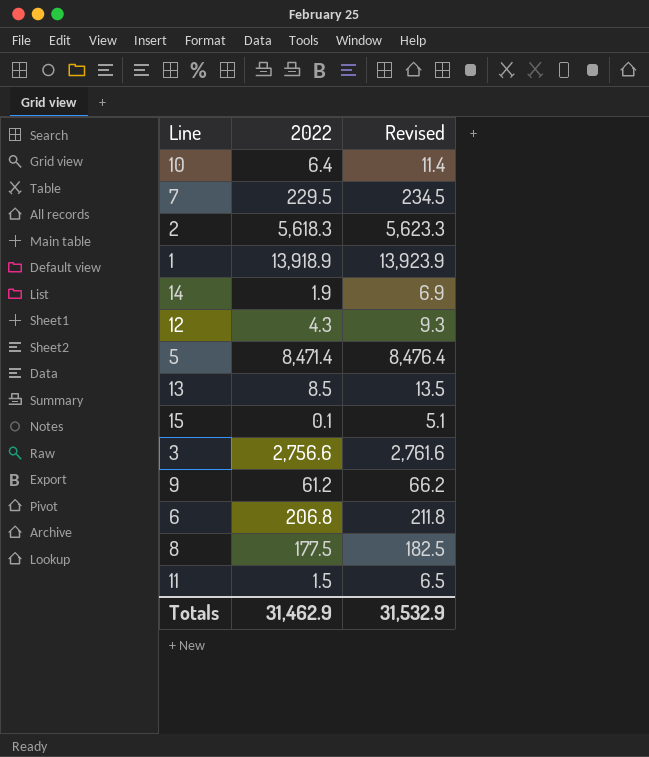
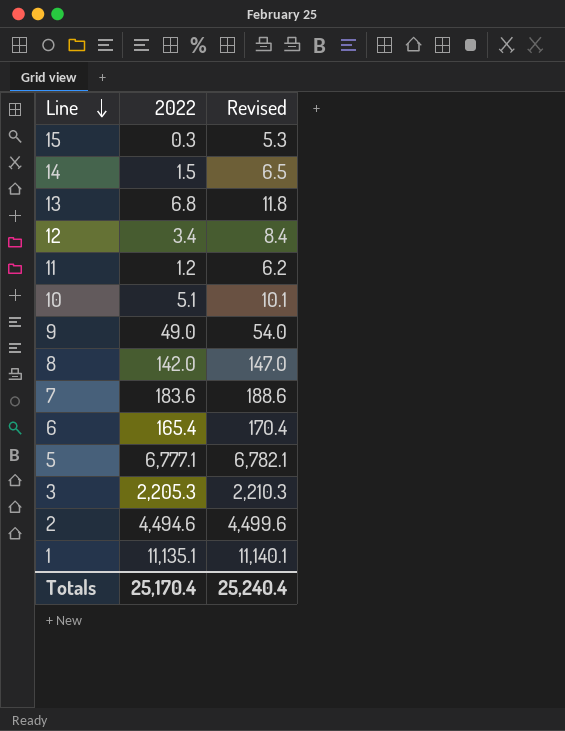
row order: none -> Line descending
15 | 2022: 0.1 -> 0.3
15 | Revised: 5.1 -> 5.3
14 | 2022: 1.9 -> 1.5
14 | Revised: 6.9 -> 6.5
13 | 2022: 8.5 -> 6.8
13 | Revised: 13.5 -> 11.8
12 | 2022: 4.3 -> 3.4
12 | Revised: 9.3 -> 8.4
11 | 2022: 1.5 -> 1.2
11 | Revised: 6.5 -> 6.2
10 | 2022: 6.4 -> 5.1
10 | Revised: 11.4 -> 10.1
9 | 2022: 61.2 -> 49.0
9 | Revised: 66.2 -> 54.0
8 | 2022: 177.5 -> 142.0
8 | Revised: 182.5 -> 147.0
7 | 2022: 229.5 -> 183.6
7 | Revised: 234.5 -> 188.6
6 | 2022: 206.8 -> 165.4
6 | Revised: 211.8 -> 170.4
5 | 2022: 8,471.4 -> 6,777.1
5 | Revised: 8,476.4 -> 6,782.1
3 | 2022: 2,756.6 -> 2,205.3
3 | Revised: 2,761.6 -> 2,210.3
2 | 2022: 5,618.3 -> 4,494.6
2 | Revised: 5,623.3 -> 4,499.6
1 | 2022: 13,918.9 -> 11,135.1
1 | Revised: 13,923.9 -> 11,140.1
Totals | 2022: 31,462.9 -> 25,170.4
Totals | Revised: 31,532.9 -> 25,240.4

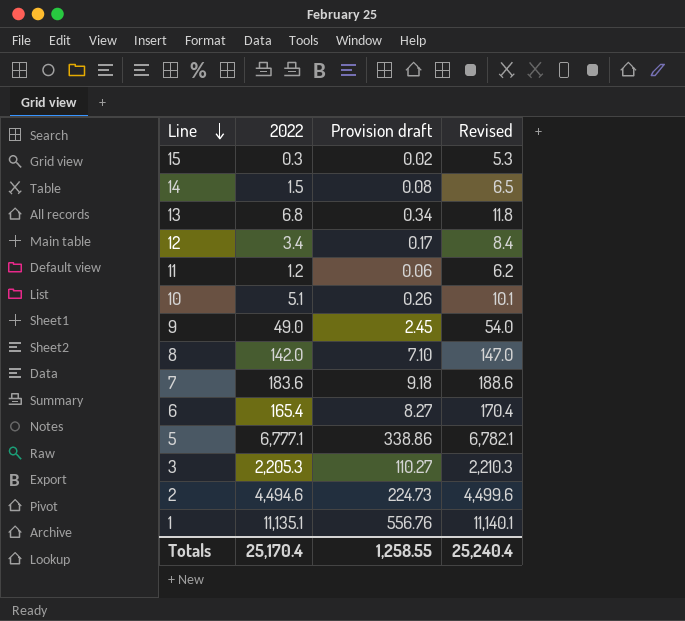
column Provision draft | formula: none -> [2022] * 0.05

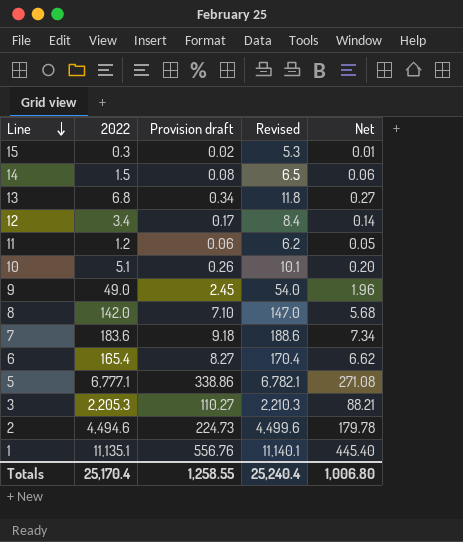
column Net | formula: none -> [2022] * 0.04

